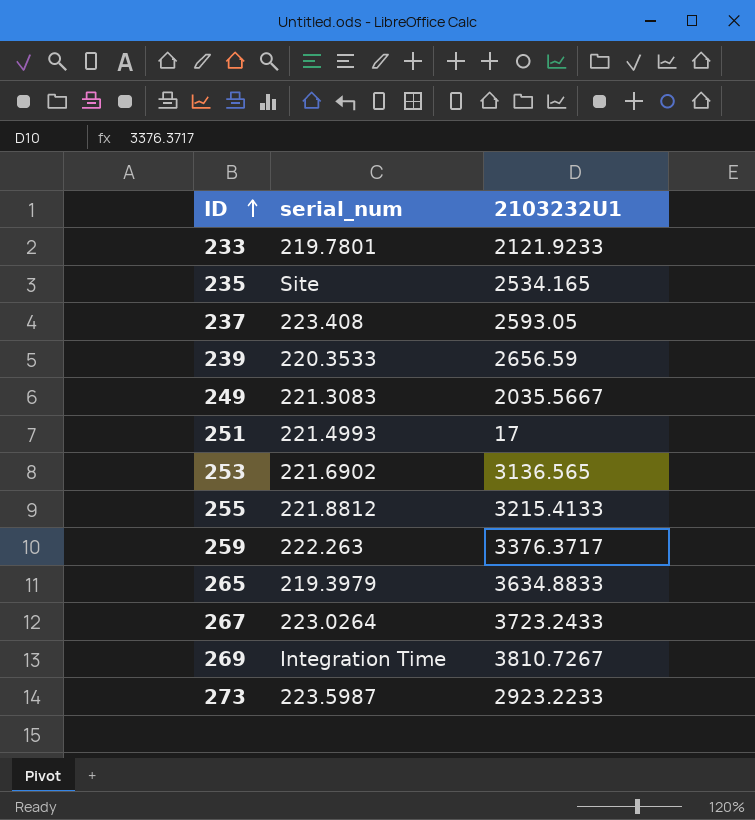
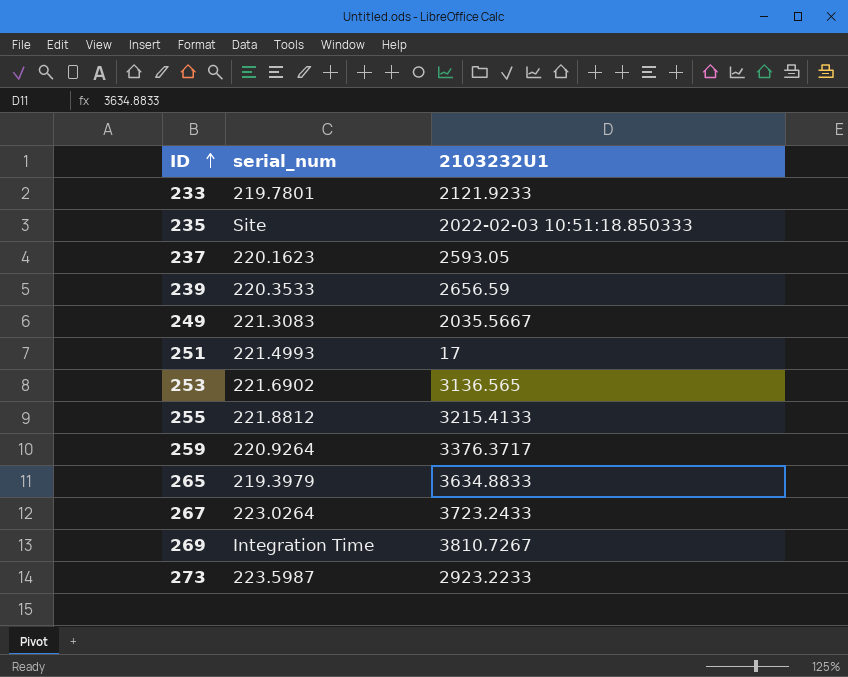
235 | 2103232U1: 2534.165 -> 2022-02-03 10:51:18.850333
237 | serial_num: 223.408 -> 220.1623
259 | serial_num: 222.263 -> 220.9264

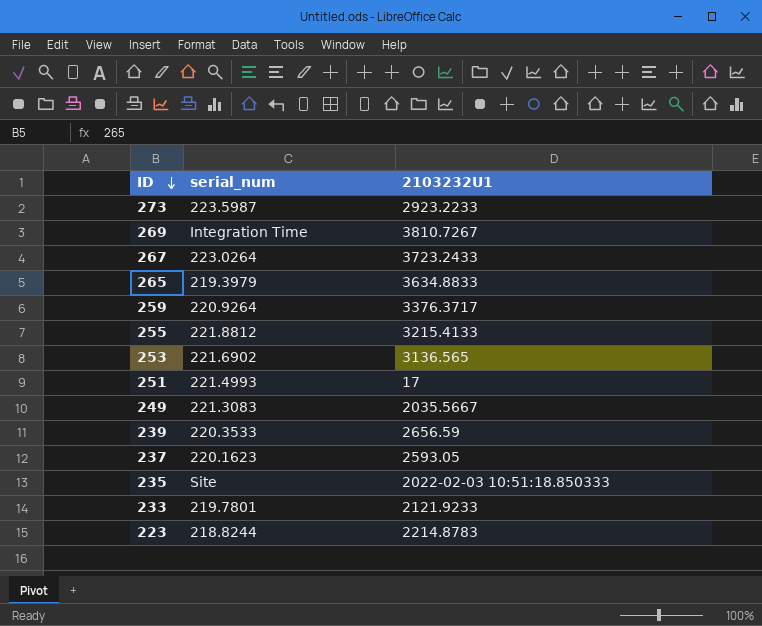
row order: ID ascending -> ID descending
row 223: none -> 218.8244 | 2214.8783

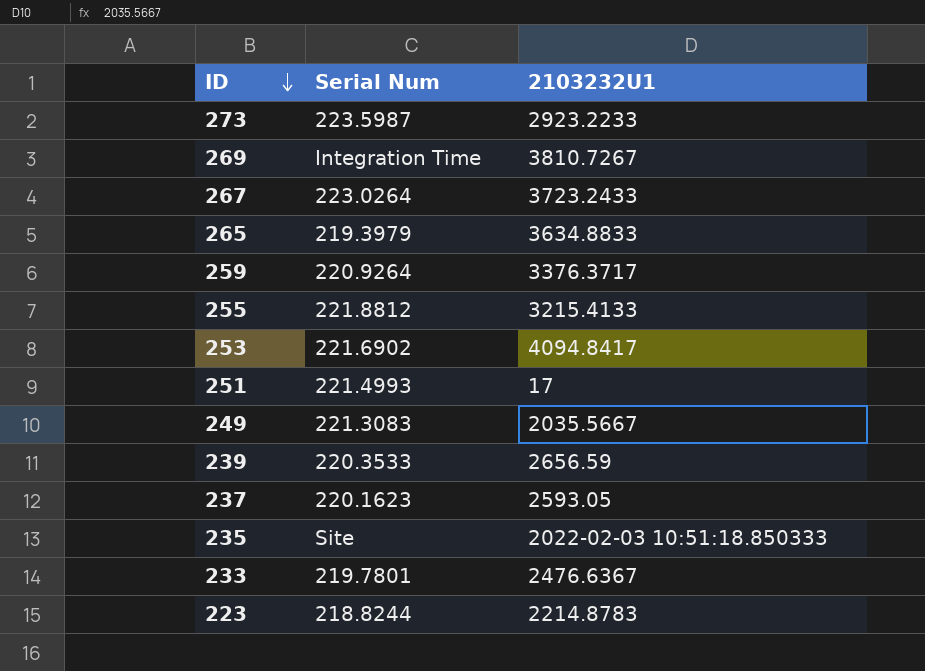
column name: serial_num -> Serial Num
253 | 2103232U1: 3136.565 -> 4094.8417
233 | 2103232U1: 2121.9233 -> 2476.6367

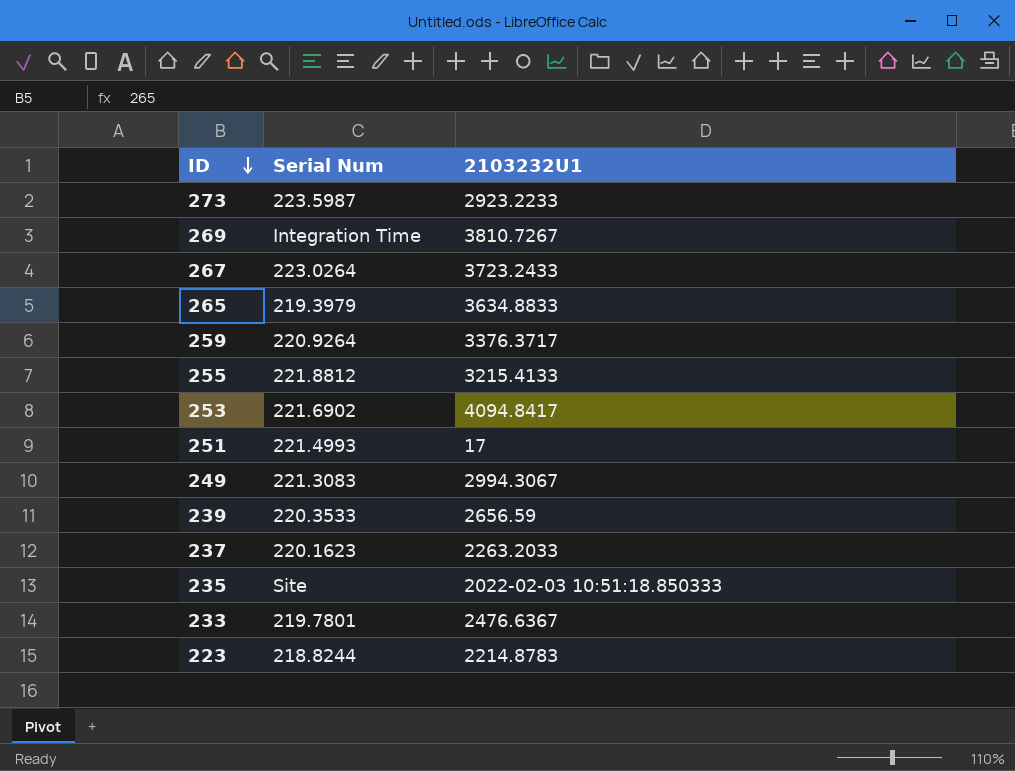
249 | 2103232U1: 2035.5667 -> 2994.3067
237 | 2103232U1: 2593.05 -> 2263.2033

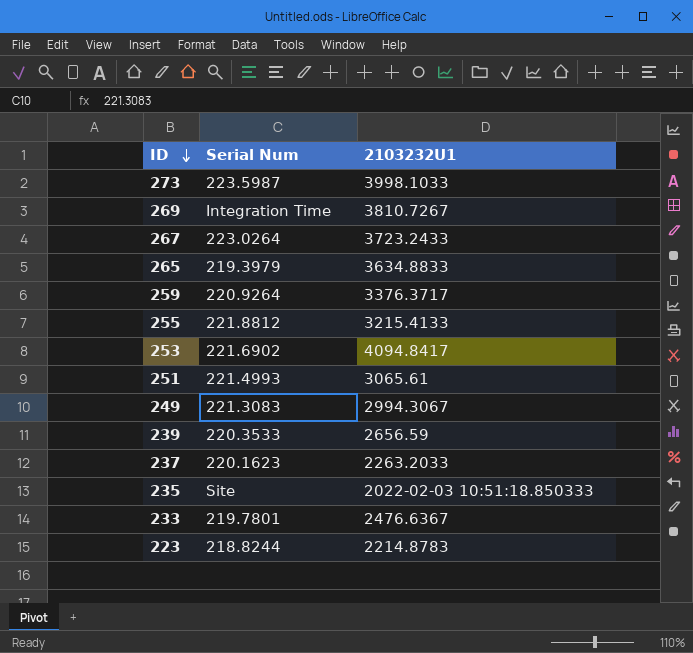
273 | 2103232U1: 2923.2233 -> 3998.1033
251 | 2103232U1: 17 -> 3065.61

